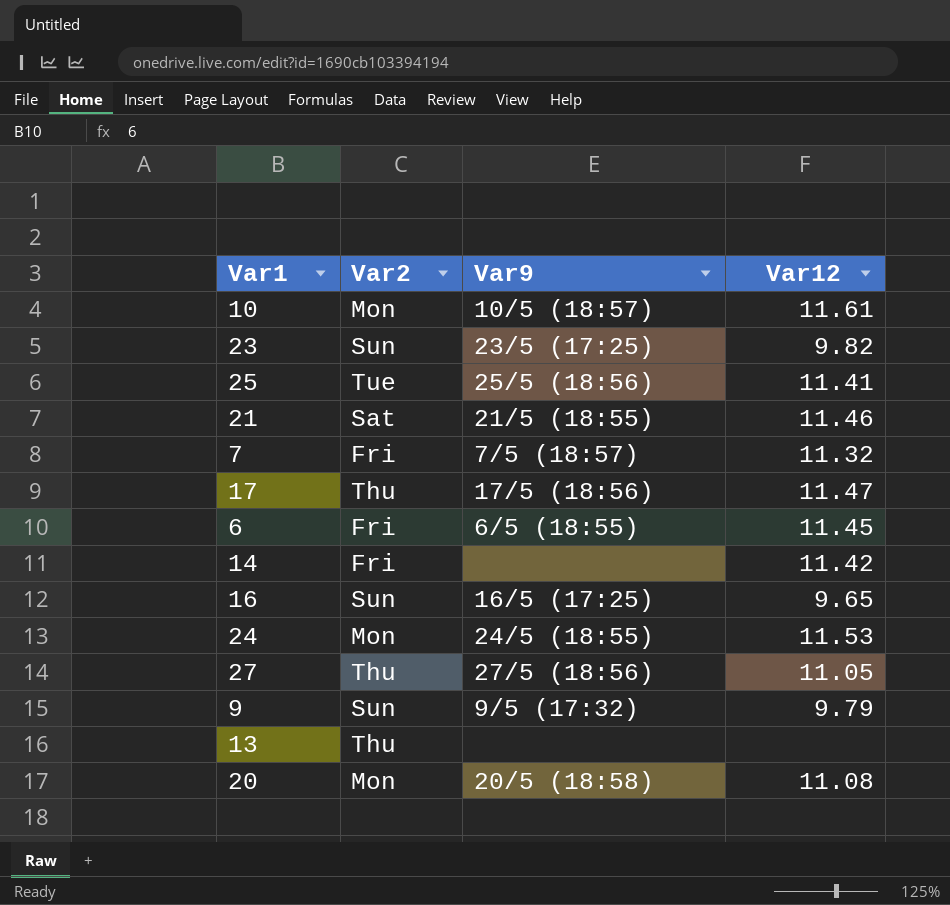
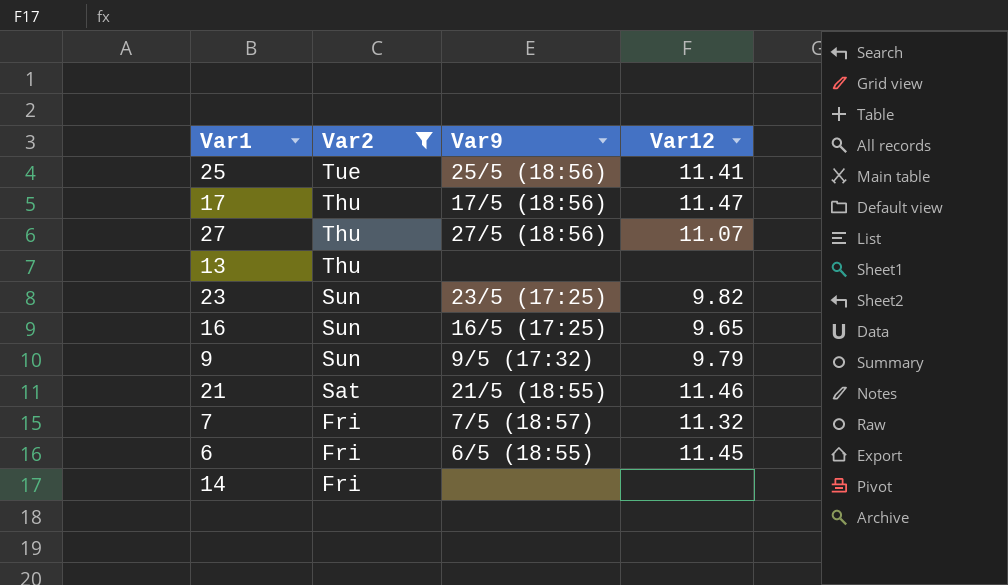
filter: none -> Var2 != Mon
row order: none -> Var2 descending
27 | Var12: 11.05 -> 11.07
14 | Var12: 11.42 -> none

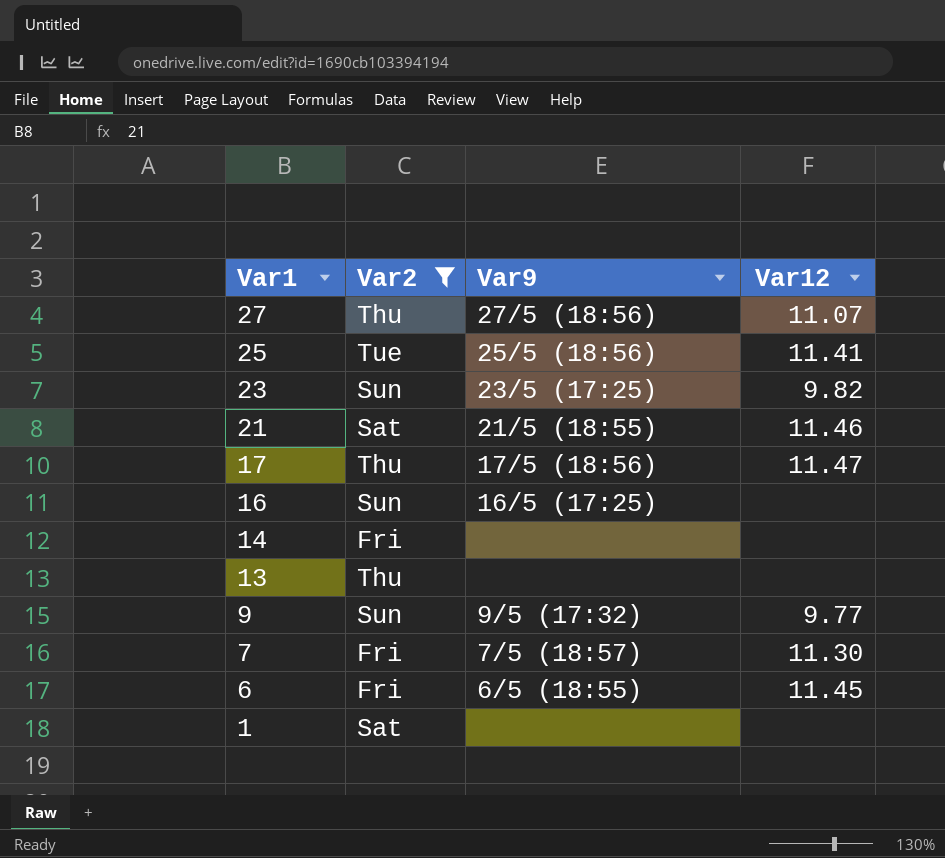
row order: Var2 descending -> Var1 descending
16 | Var12: 9.65 -> none
9 | Var12: 9.79 -> 9.77
7 | Var12: 11.32 -> 11.30
row 1: none -> Sat | none | none

